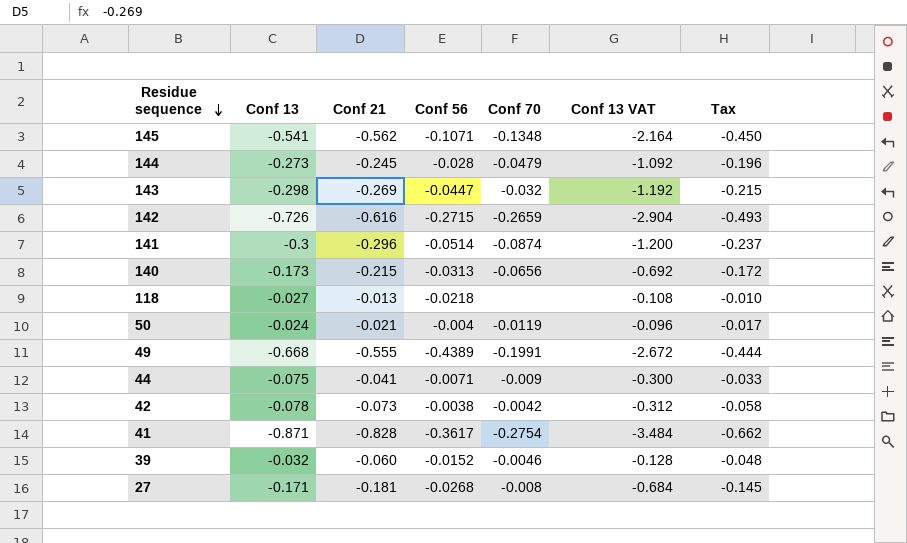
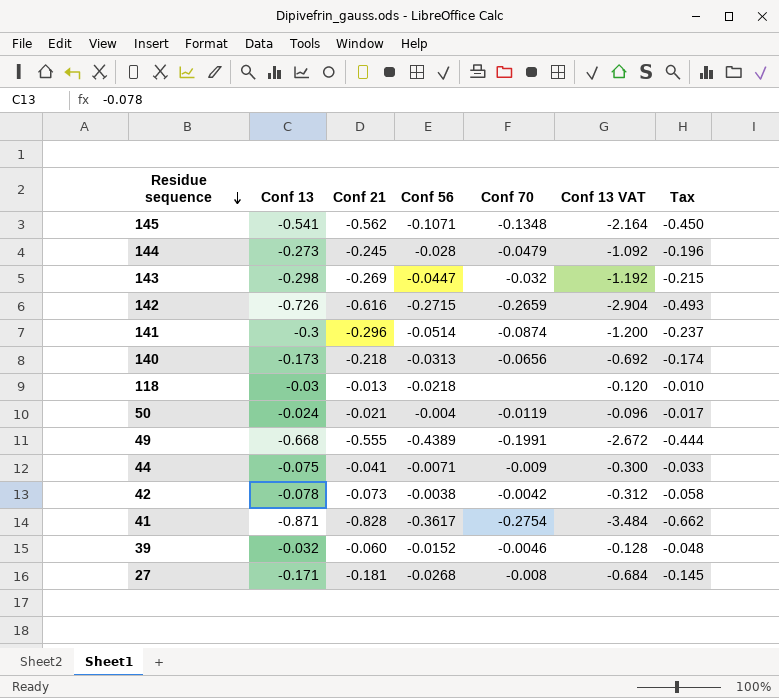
140 | Conf 21: -0.215 -> -0.218
140 | Tax: -0.172 -> -0.174
118 | Conf 13: -0.027 -> -0.03
118 | Conf 13 VAT: -0.108 -> -0.120

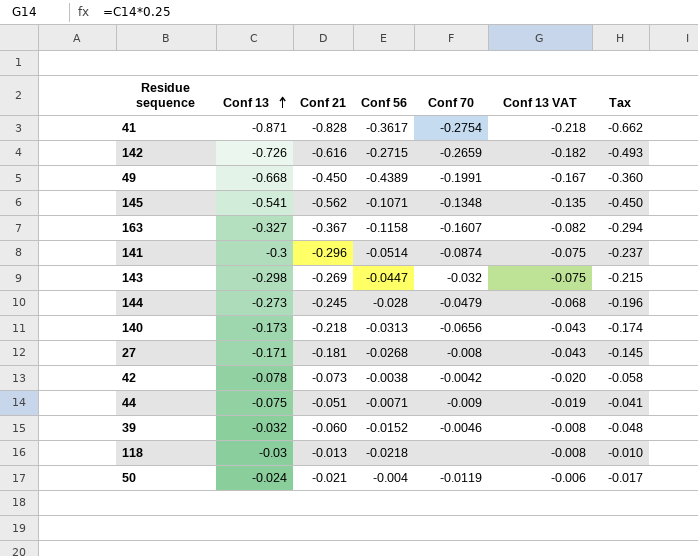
row order: Residue sequence descending -> Conf 13 ascending
column Conf 13 VAT | formula: [Conf 13] * 4 -> [Conf 13] * 0.25
49 | Conf 21: -0.555 -> -0.450
49 | Tax: -0.444 -> -0.360
row 163: none -> -0.327 | -0.367 | -0.1158 | -0.1607 | -0.082 | -0.294
44 | Conf 21: -0.041 -> -0.051
44 | Tax: -0.033 -> -0.041

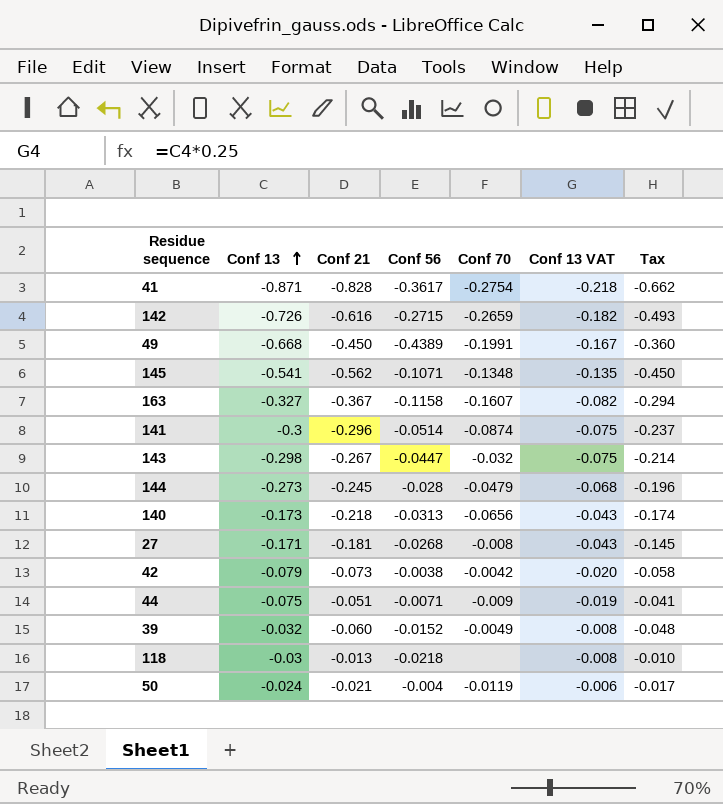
143 | Conf 21: -0.269 -> -0.267
143 | Tax: -0.215 -> -0.214
42 | Conf 13: -0.078 -> -0.079
39 | Conf 70: -0.0046 -> -0.0049

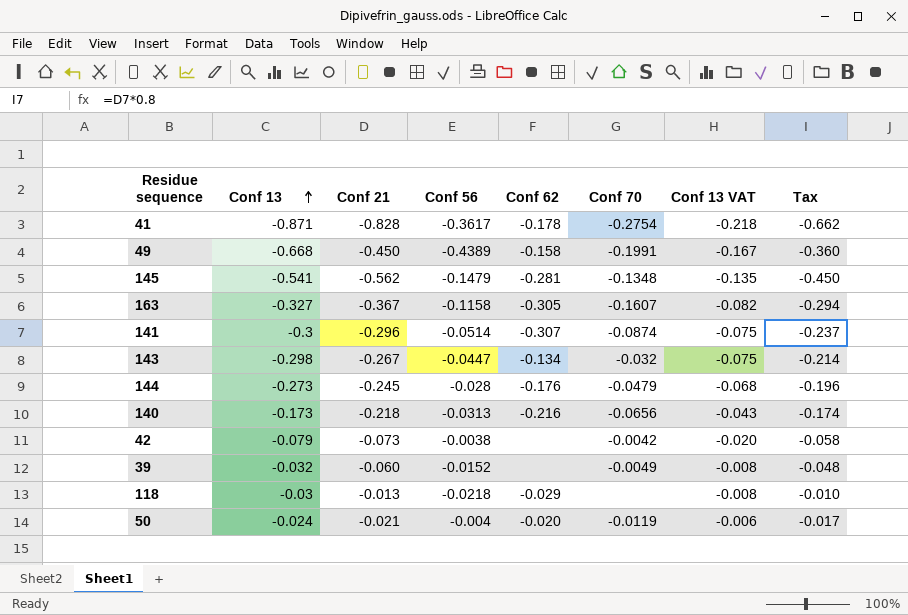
column Conf 62 | position: none -> 5
row 142: -0.726 | -0.616 | -0.2715 | -0.2659 | -0.182 | -0.493 -> none
row 27: -0.171 | -0.181 | -0.0268 | -0.008 | -0.043 | -0.145 -> none
row 44: -0.075 | -0.051 | -0.0071 | -0.009 | -0.019 | -0.041 -> none
145 | Conf 56: -0.1071 -> -0.1479

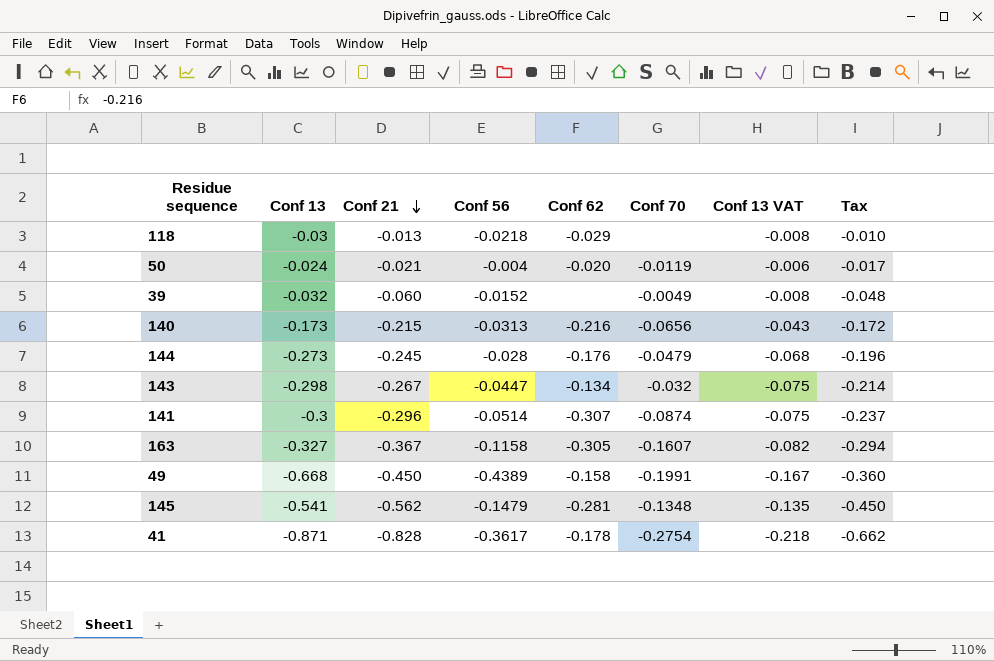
row order: Conf 13 ascending -> Conf 21 descending
row 42: -0.079 | -0.073 | -0.0038 | none | -0.0042 | -0.020 | -0.058 -> none
140 | Conf 21: -0.218 -> -0.215
140 | Tax: -0.174 -> -0.172

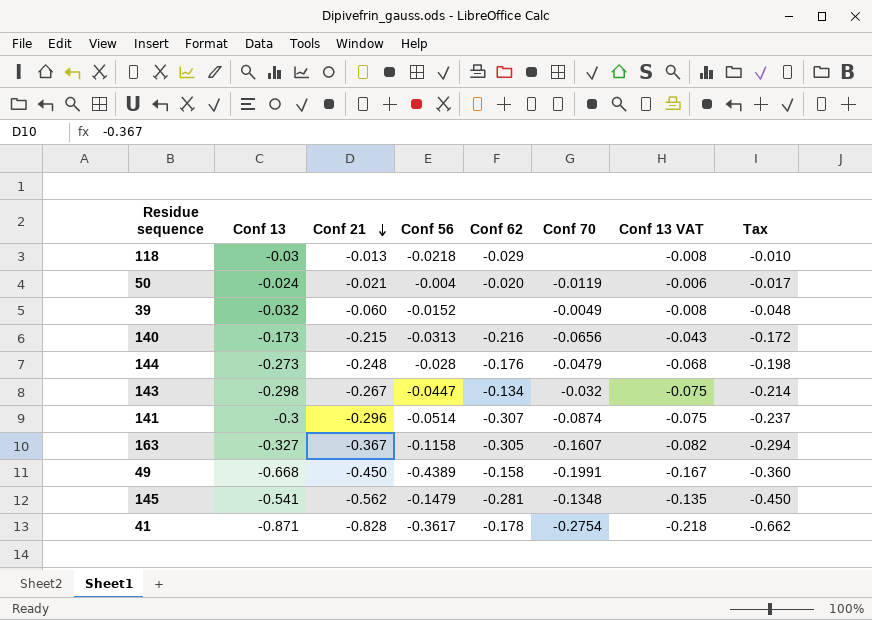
144 | Conf 21: -0.245 -> -0.248
144 | Tax: -0.196 -> -0.198

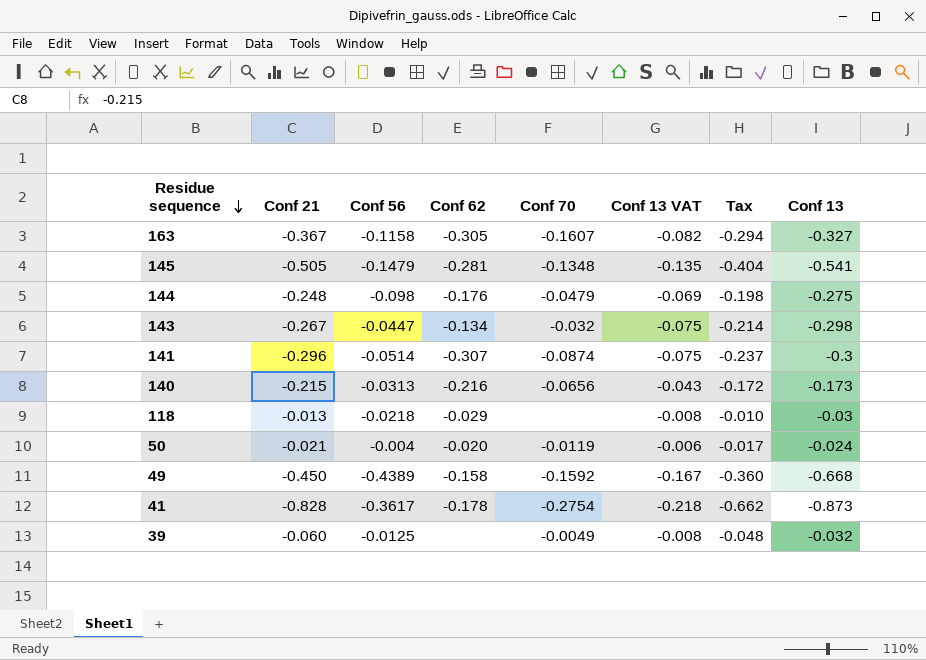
row order: Conf 21 descending -> Residue sequence descending
column Conf 13 | position: 2 -> 8
145 | Conf 21: -0.562 -> -0.505
145 | Tax: -0.450 -> -0.404
144 | Conf 56: -0.028 -> -0.098
144 | Conf 13 VAT: -0.068 -> -0.069
144 | Conf 13: -0.273 -> -0.275
49 | Conf 70: -0.1991 -> -0.1592
41 | Conf 13: -0.871 -> -0.873
39 | Conf 56: -0.0152 -> -0.0125

